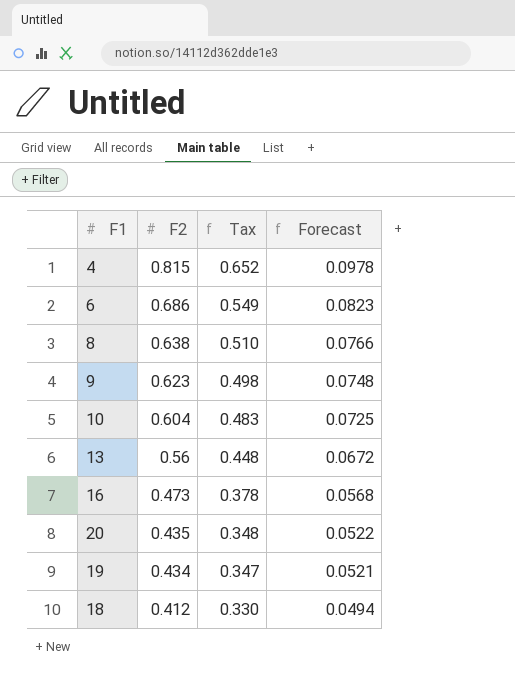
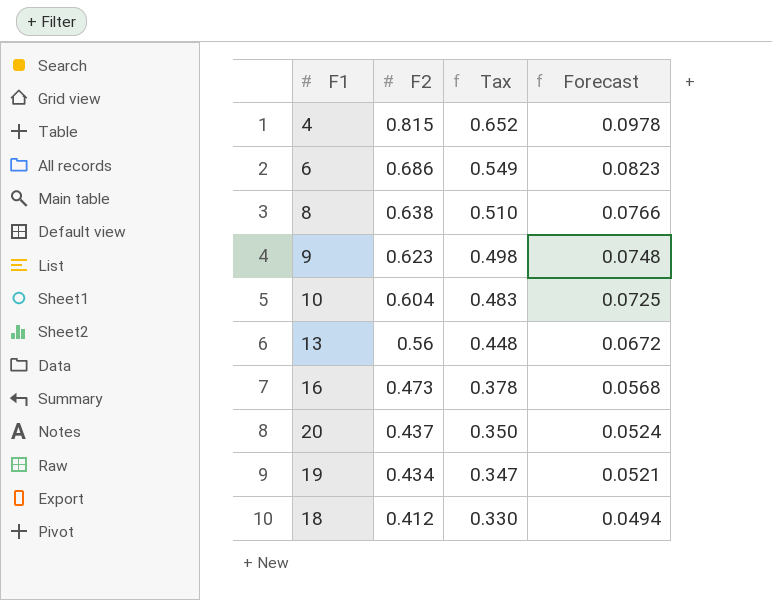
20 | F2: 0.435 -> 0.437
20 | Tax: 0.348 -> 0.350
20 | Forecast: 0.0522 -> 0.0524

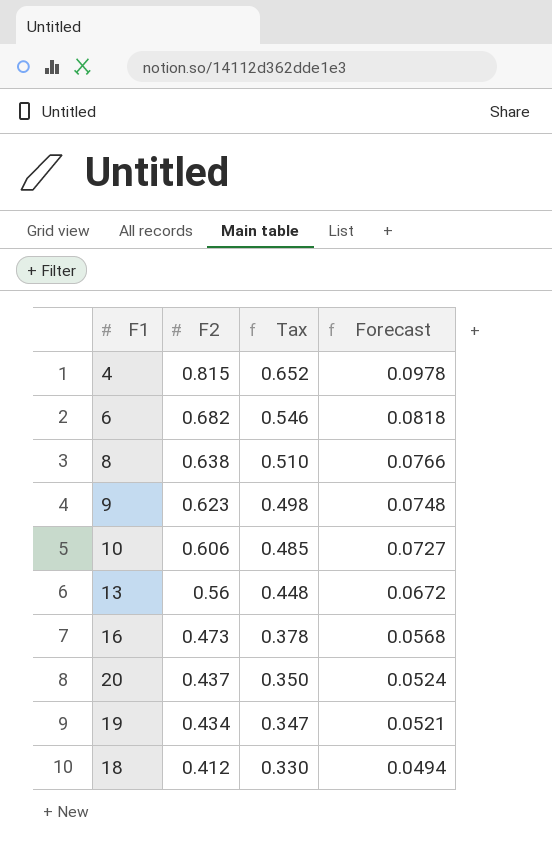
6 | F2: 0.686 -> 0.682
6 | Tax: 0.549 -> 0.546
6 | Forecast: 0.0823 -> 0.0818
10 | F2: 0.604 -> 0.606
10 | Tax: 0.483 -> 0.485
10 | Forecast: 0.0725 -> 0.0727

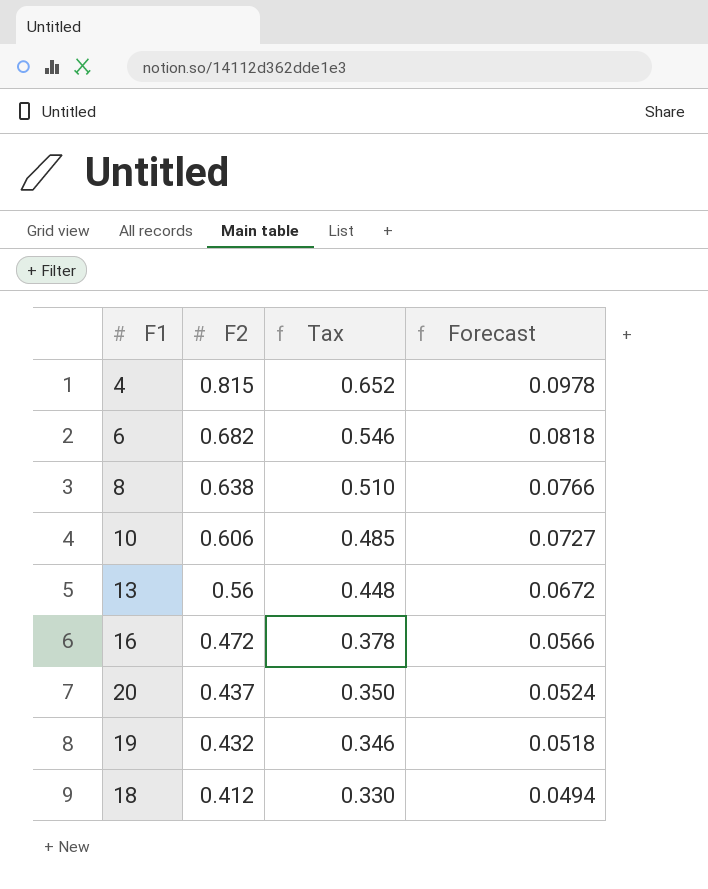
row 9: 0.623 | 0.498 | 0.0748 -> none
16 | F2: 0.473 -> 0.472
16 | Forecast: 0.0568 -> 0.0566
19 | F2: 0.434 -> 0.432
19 | Tax: 0.347 -> 0.346
19 | Forecast: 0.0521 -> 0.0518

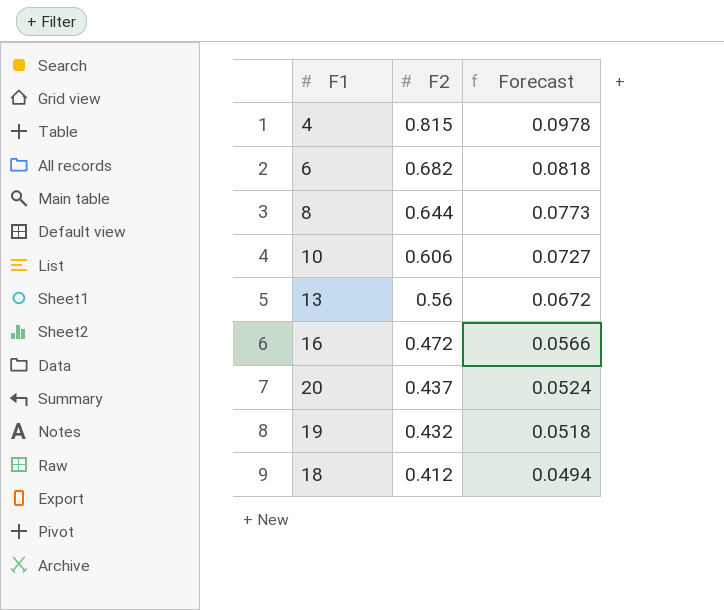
column Tax | formula: [F2] * 0.8 -> none
8 | F2: 0.638 -> 0.644
8 | Forecast: 0.0766 -> 0.0773

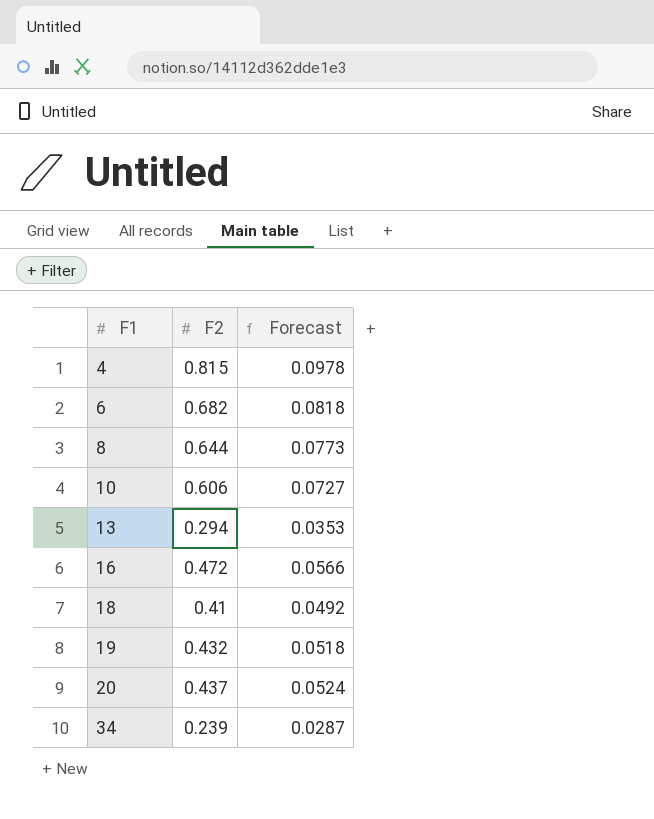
row order: F2 descending -> F1 ascending
13 | F2: 0.56 -> 0.294
13 | Forecast: 0.0672 -> 0.0353
18 | F2: 0.412 -> 0.41
18 | Forecast: 0.0494 -> 0.0492
row 34: none -> 0.239 | 0.0287

